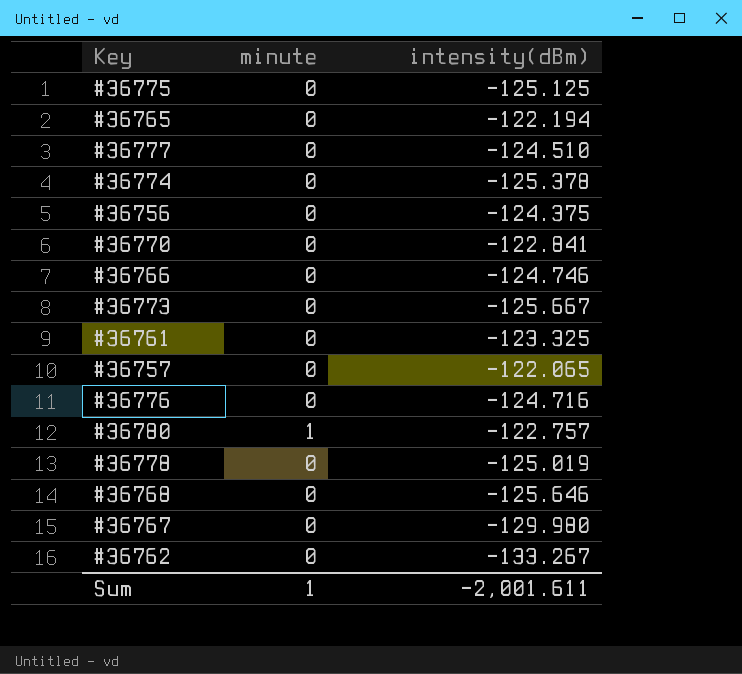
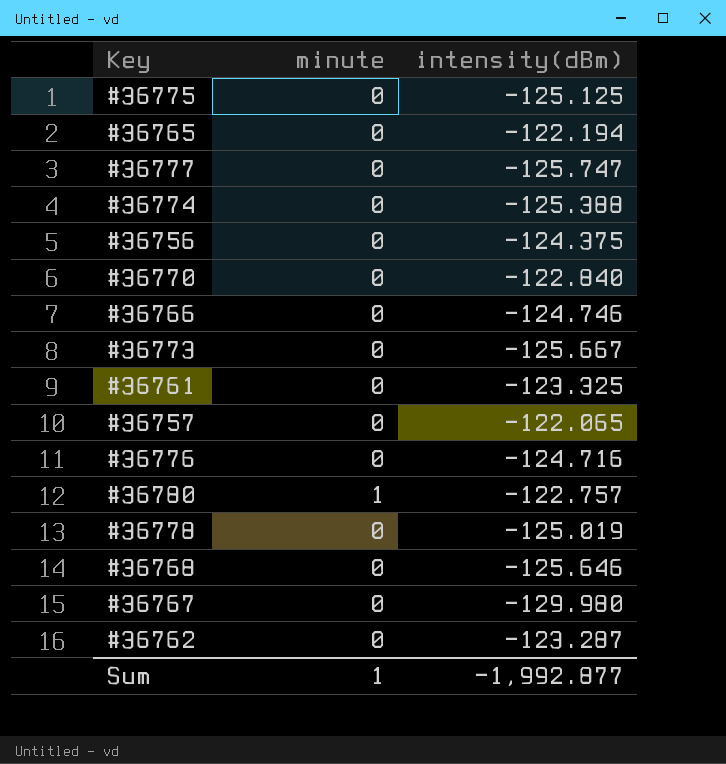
#36777 | intensity(dBm): -124.510 -> -125.747
#36774 | intensity(dBm): -125.378 -> -125.388
#36770 | intensity(dBm): -122.841 -> -122.840
#36762 | intensity(dBm): -133.267 -> -123.287
Sum | intensity(dBm): -2,001.611 -> -1,992.877

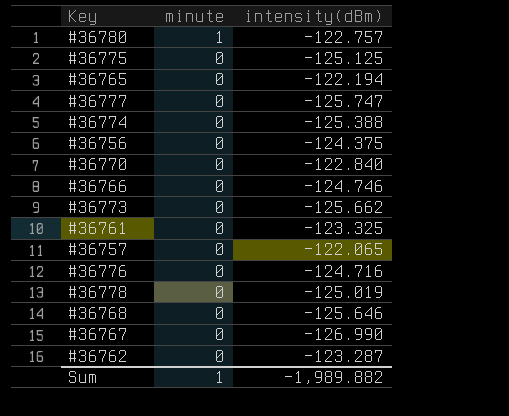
row order: none -> minute descending
#36773 | intensity(dBm): -125.667 -> -125.662
#36767 | intensity(dBm): -129.980 -> -126.990
Sum | intensity(dBm): -1,992.877 -> -1,989.882

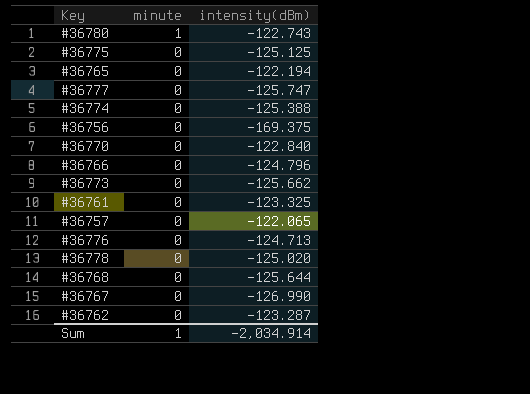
#36780 | intensity(dBm): -122.757 -> -122.743
#36756 | intensity(dBm): -124.375 -> -169.375
#36766 | intensity(dBm): -124.746 -> -124.796
#36776 | intensity(dBm): -124.716 -> -124.713
#36778 | intensity(dBm): -125.019 -> -125.020
#36768 | intensity(dBm): -125.646 -> -125.644
Sum | intensity(dBm): -1,989.882 -> -2,034.914

